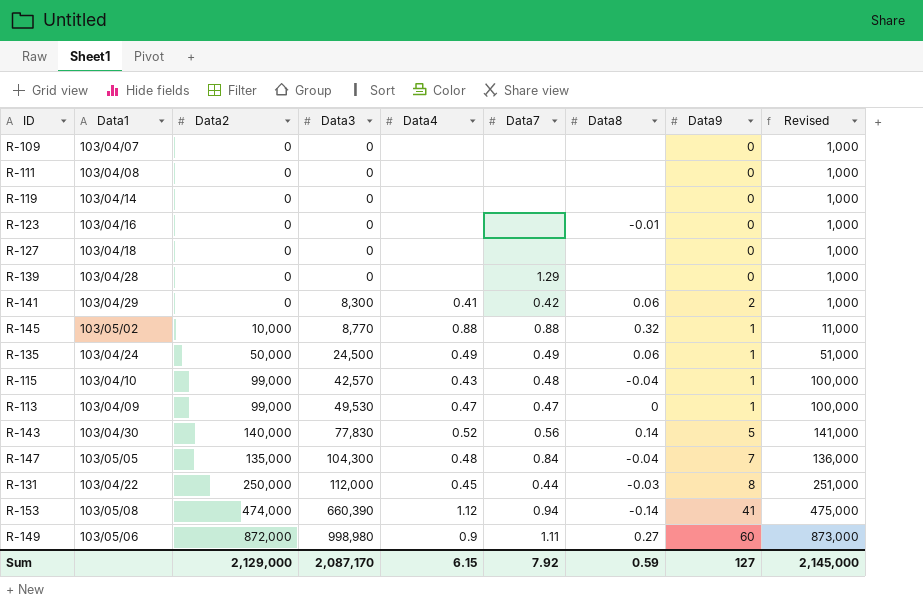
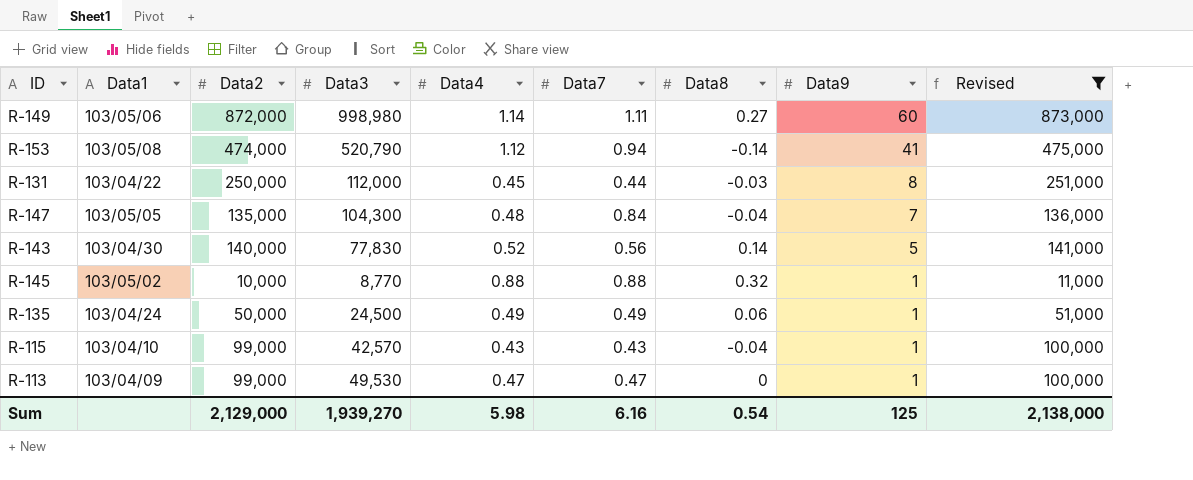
filter: none -> Revised != 1,000
row order: Data3 ascending -> Data9 descending
R-149 | Data4: 0.9 -> 1.14
R-153 | Data3: 660,390 -> 520,790
R-115 | Data7: 0.48 -> 0.43
Sum | Data3: 2,087,170 -> 1,939,270
Sum | Data4: 6.15 -> 5.98
Sum | Data7: 7.92 -> 6.16
Sum | Data8: 0.59 -> 0.54
Sum | Data9: 127 -> 125
Sum | Revised: 2,145,000 -> 2,138,000

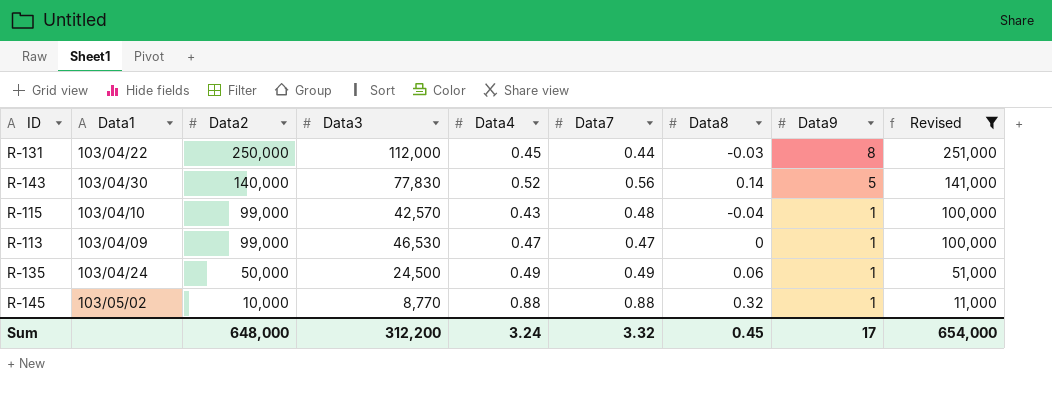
row order: Data9 descending -> Data2 descending
row R-149: 103/05/06 | 872,000 | 998,980 | 1.14 | 1.11 | 0.27 | 60 | 873,000 -> none
row R-153: 103/05/08 | 474,000 | 520,790 | 1.12 | 0.94 | -0.14 | 41 | 475,000 -> none
row R-147: 103/05/05 | 135,000 | 104,300 | 0.48 | 0.84 | -0.04 | 7 | 136,000 -> none
R-115 | Data7: 0.43 -> 0.48
R-113 | Data3: 49,530 -> 46,530
Sum | Data2: 2,129,000 -> 648,000
Sum | Data3: 1,939,270 -> 312,200
Sum | Data4: 5.98 -> 3.24
Sum | Data7: 6.16 -> 3.32
Sum | Data8: 0.54 -> 0.45
Sum | Data9: 125 -> 17
Sum | Revised: 2,138,000 -> 654,000

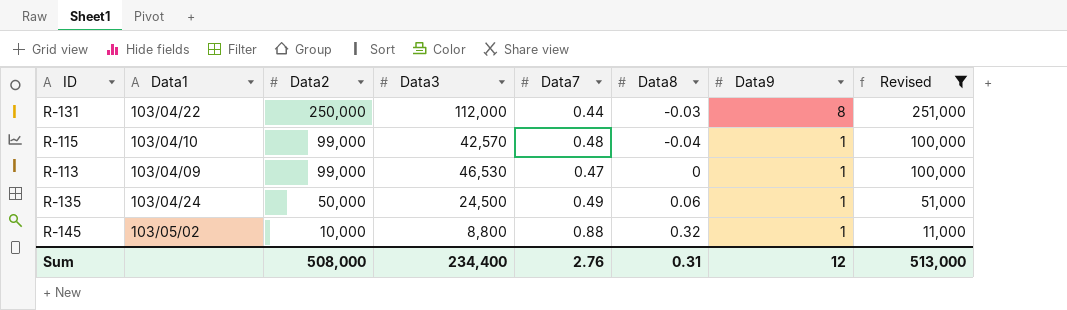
column Data4 | position: 5 -> none
row R-143: 103/04/30 | 140,000 | 77,830 | 0.52 | 0.56 | 0.14 | 5 | 141,000 -> none
R-145 | Data3: 8,770 -> 8,800
Sum | Data2: 648,000 -> 508,000
Sum | Data3: 312,200 -> 234,400
Sum | Data7: 3.32 -> 2.76
Sum | Data8: 0.45 -> 0.31
Sum | Data9: 17 -> 12
Sum | Revised: 654,000 -> 513,000

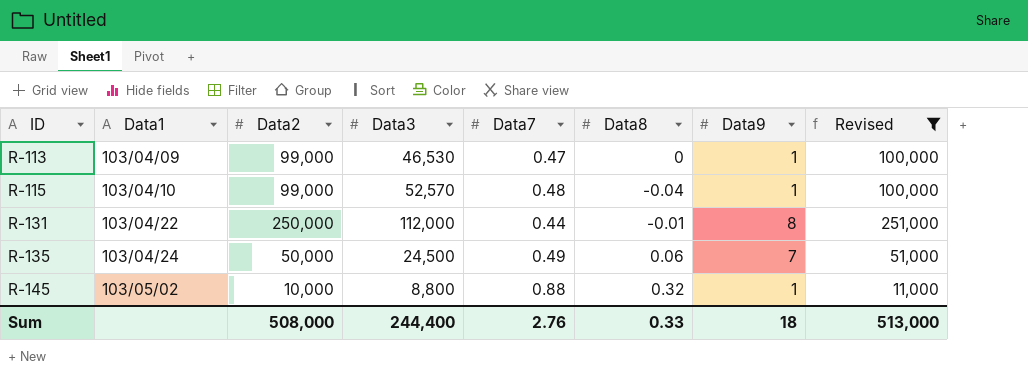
row order: Data2 descending -> ID ascending
R-115 | Data3: 42,570 -> 52,570
R-131 | Data8: -0.03 -> -0.01
R-135 | Data9: 1 -> 7
Sum | Data3: 234,400 -> 244,400
Sum | Data8: 0.31 -> 0.33
Sum | Data9: 12 -> 18

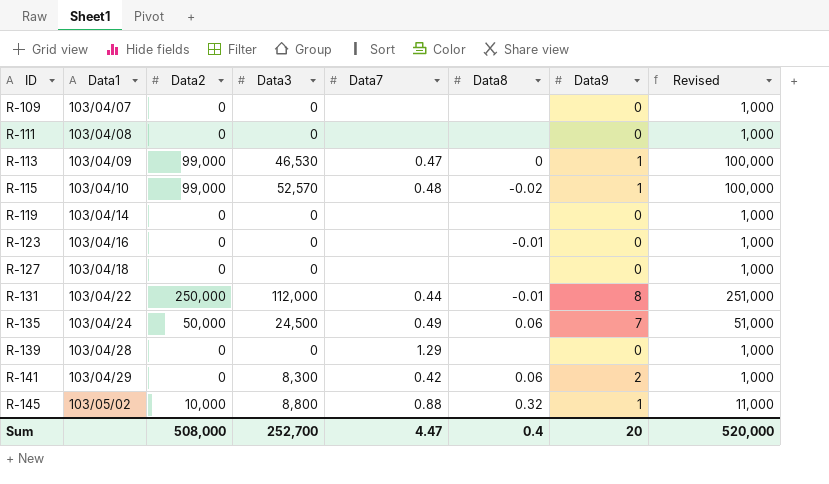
filter: Revised != 1,000 -> none
R-115 | Data8: -0.04 -> -0.02
Sum | Data3: 244,400 -> 252,700
Sum | Data7: 2.76 -> 4.47
Sum | Data8: 0.33 -> 0.4
Sum | Data9: 18 -> 20
Sum | Revised: 513,000 -> 520,000

